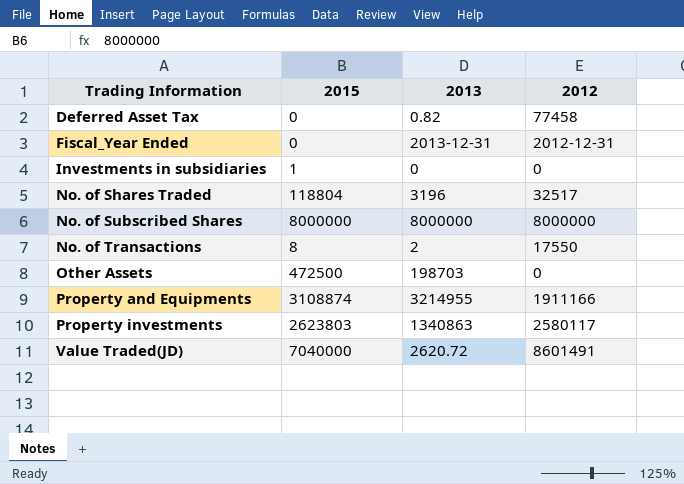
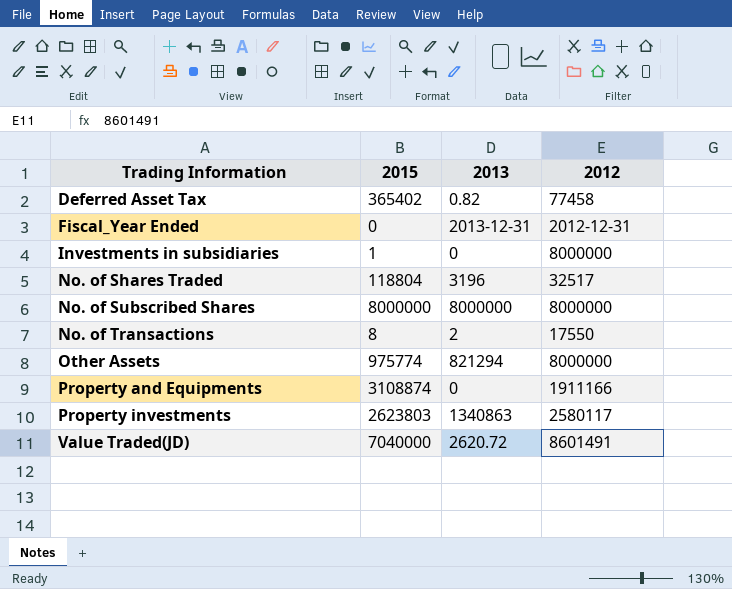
Deferred Asset Tax | 2015: 0 -> 365402
Investments in subsidiaries | 2012: 0 -> 8000000
Other Assets | 2015: 472500 -> 975774
Other Assets | 2013: 198703 -> 821294
Other Assets | 2012: 0 -> 8000000
Property and Equipments | 2013: 3214955 -> 0

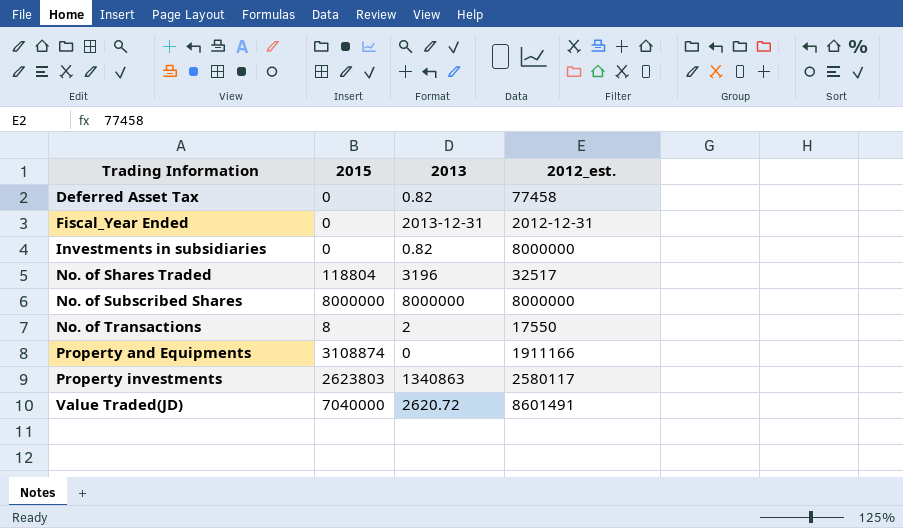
column name: 2012 -> 2012_est.
row Other Assets: 975774 | 821294 | 8000000 -> none
Deferred Asset Tax | 2015: 365402 -> 0
Investments in subsidiaries | 2015: 1 -> 0
Investments in subsidiaries | 2013: 0 -> 0.82

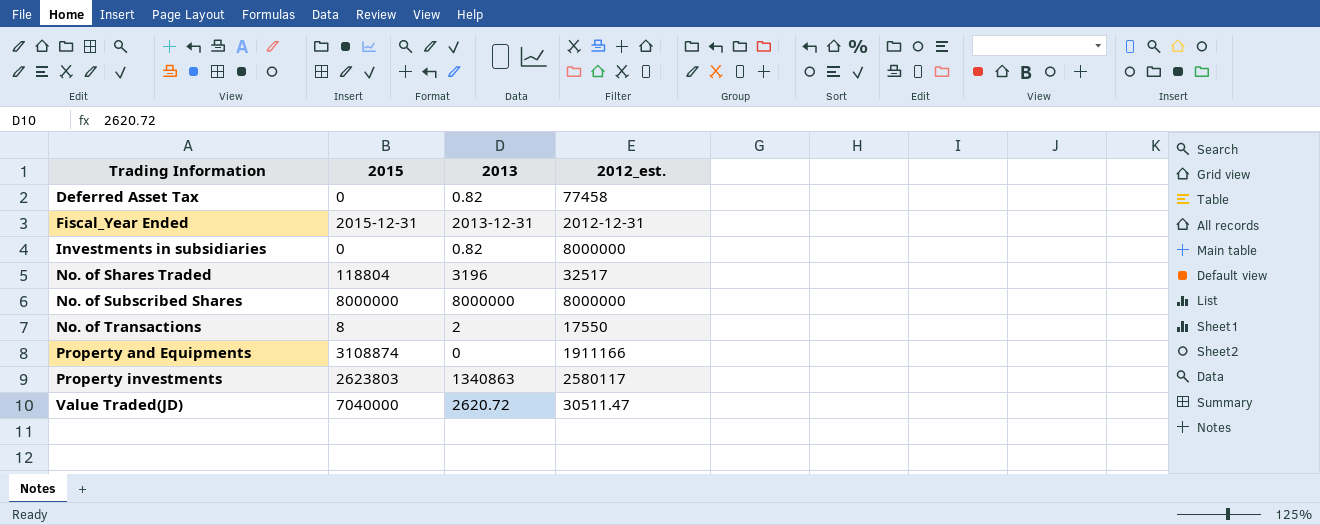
Fiscal_Year Ended | 2015: 0 -> 2015-12-31
Value Traded(JD) | 2012_est.: 8601491 -> 30511.47

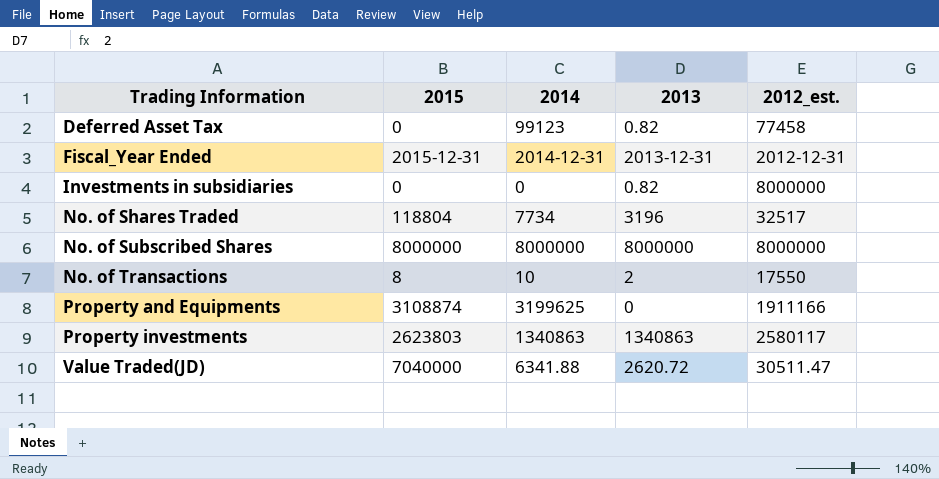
column 2014 | position: none -> 3

